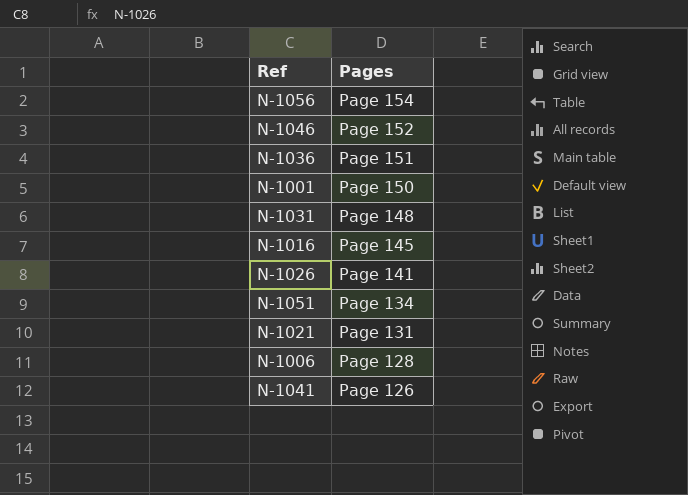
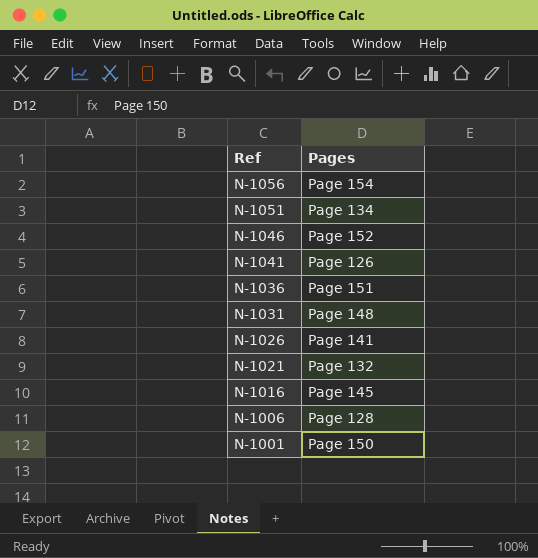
row order: Pages descending -> Ref descending
N-1021 | Pages: Page 131 -> Page 132

